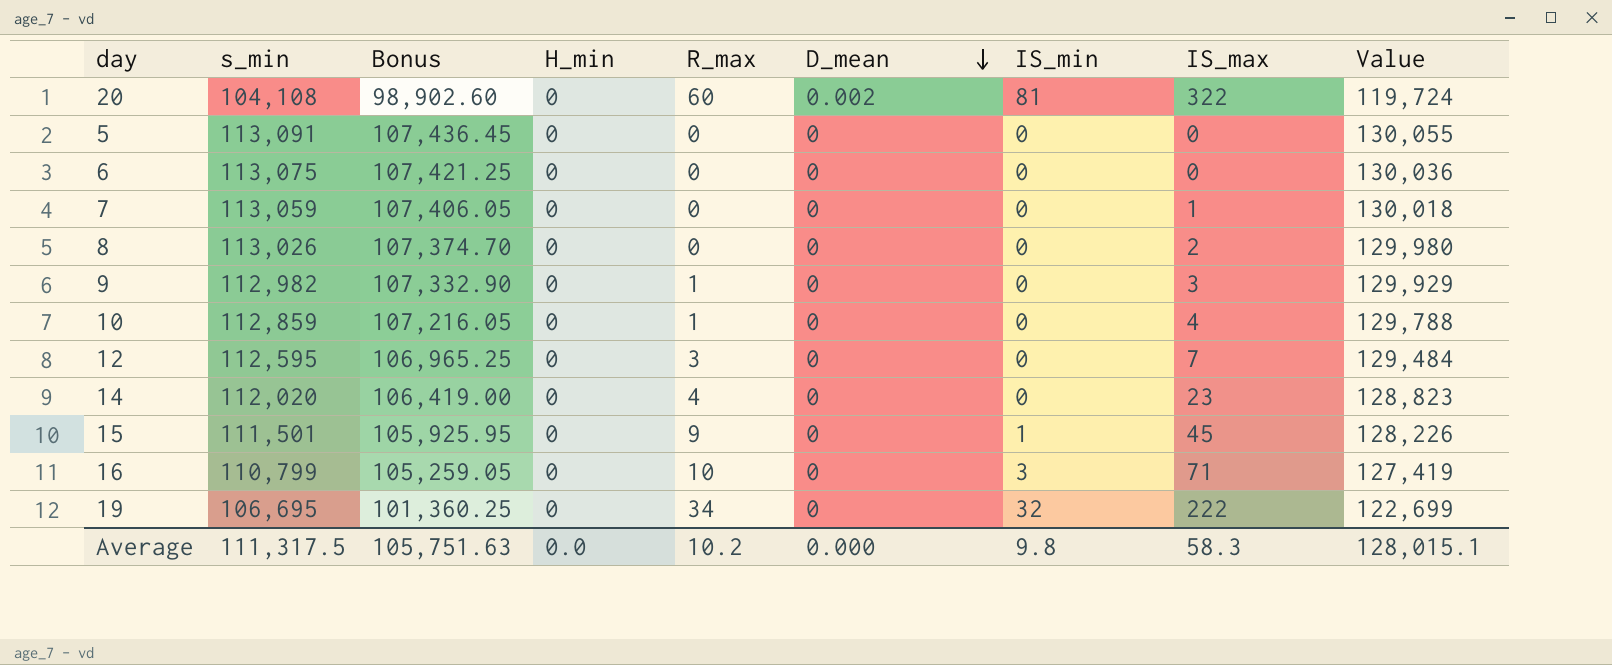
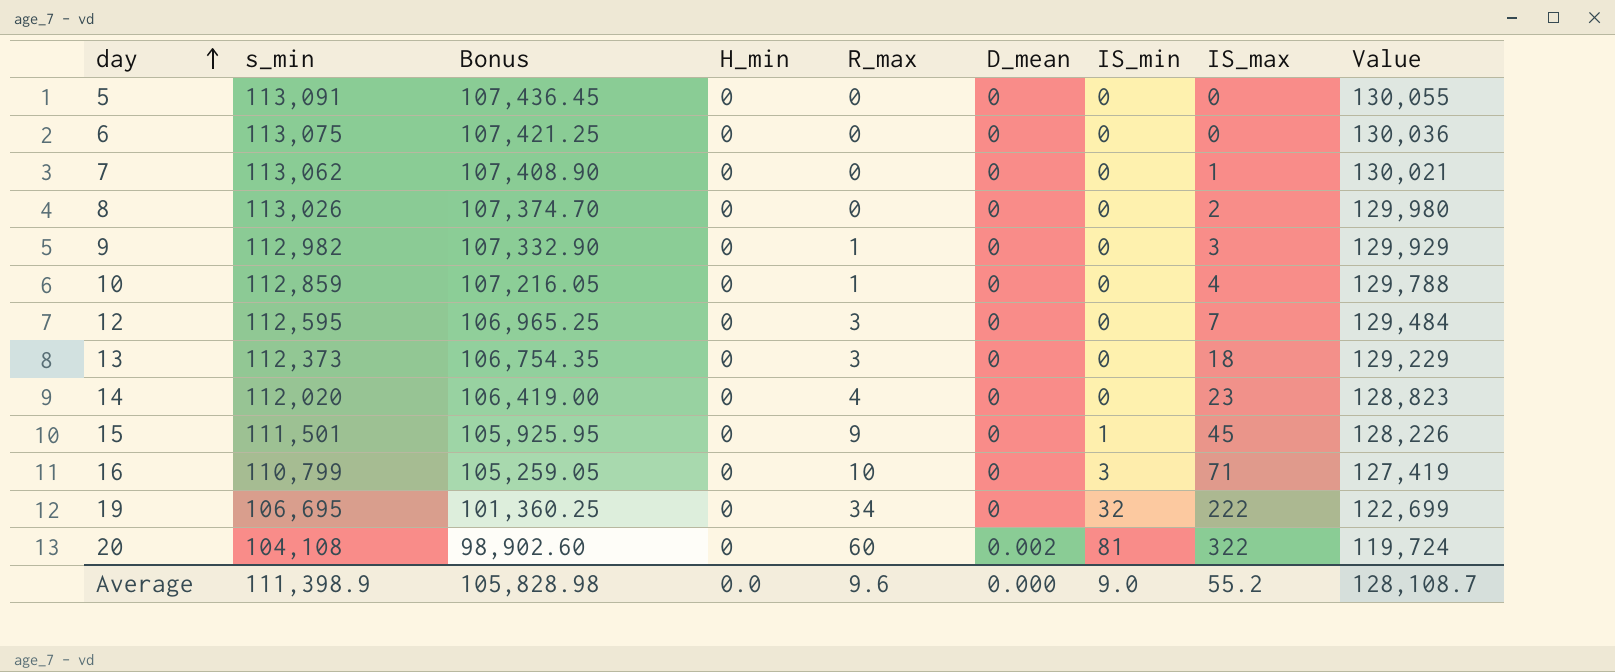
row order: D_mean descending -> day ascending
7 | s_min: 113,059 -> 113,062
7 | Bonus: 107,406.05 -> 107,408.90
7 | Value: 130,018 -> 130,021
row 13: none -> 112,373 | 106,754.35 | 0 | 3 | 0 | 0 | 18 | 129,229
Average | s_min: 111,317.5 -> 111,398.9
Average | Bonus: 105,751.63 -> 105,828.98
Average | R_max: 10.2 -> 9.6
Average | IS_min: 9.8 -> 9.0
Average | IS_max: 58.3 -> 55.2
Average | Value: 128,015.1 -> 128,108.7

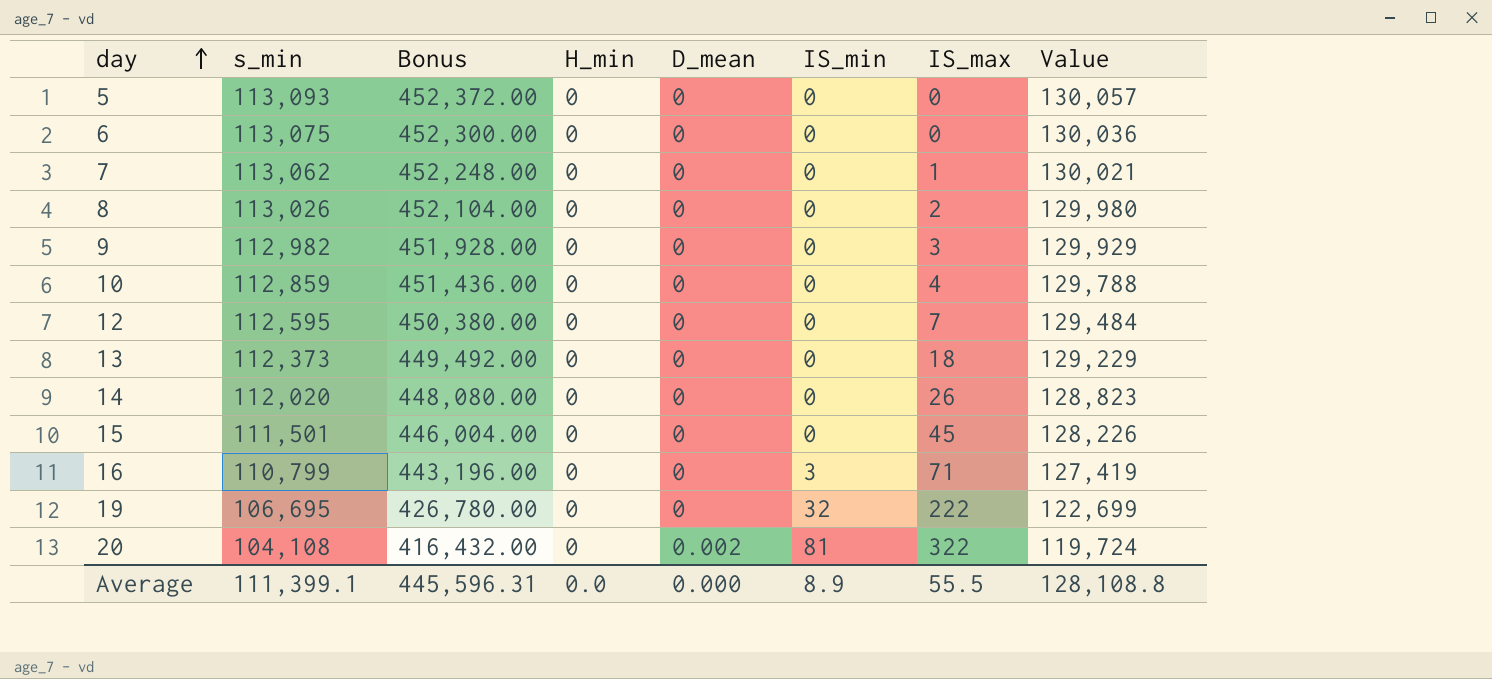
column R_max | position: 5 -> none
column Bonus | formula: [s_min] * 0.95 -> [s_min] * 4
5 | s_min: 113,091 -> 113,093
5 | Value: 130,055 -> 130,057
14 | IS_max: 23 -> 26
15 | IS_min: 1 -> 0
Average | s_min: 111,398.9 -> 111,399.1
Average | Bonus: 105,828.98 -> 445,596.31
Average | IS_min: 9.0 -> 8.9
Average | IS_max: 55.2 -> 55.5
Average | Value: 128,108.7 -> 128,108.8

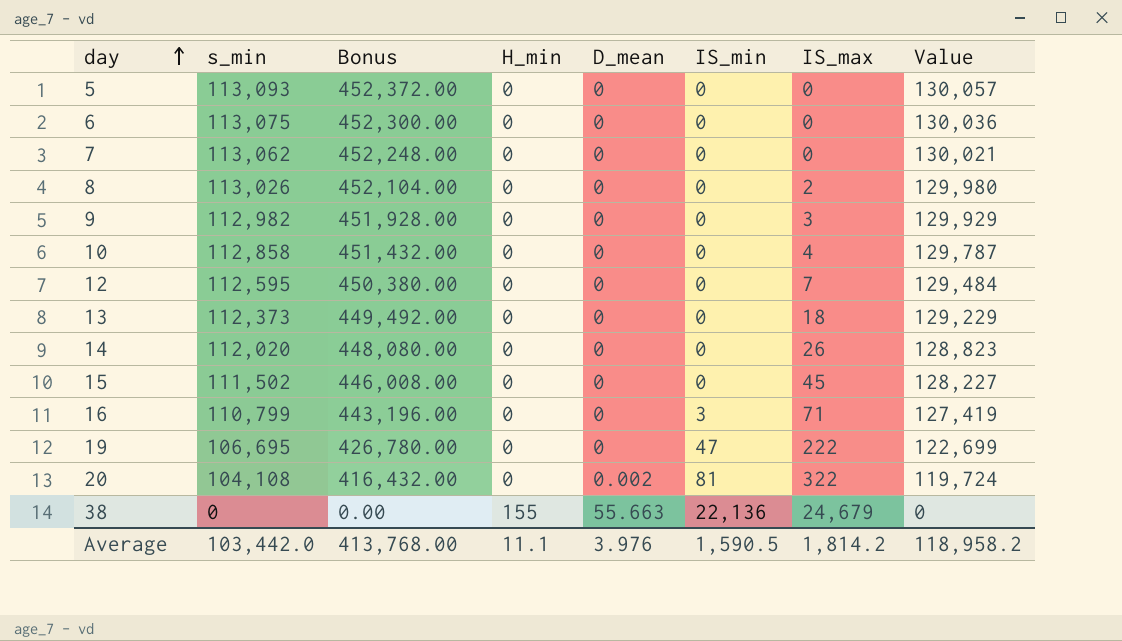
7 | IS_max: 1 -> 0
10 | s_min: 112,859 -> 112,858
10 | Bonus: 451,436.00 -> 451,432.00
10 | Value: 129,788 -> 129,787
15 | s_min: 111,501 -> 111,502
15 | Bonus: 446,004.00 -> 446,008.00
15 | Value: 128,226 -> 128,227
19 | IS_min: 32 -> 47
row 38: none -> 0 | 0.00 | 155 | 55.663 | 22,136 | 24,679 | 0
Average | s_min: 111,399.1 -> 103,442.0
Average | Bonus: 445,596.31 -> 413,768.00
Average | H_min: 0.0 -> 11.1
Average | D_mean: 0.000 -> 3.976
Average | IS_min: 8.9 -> 1,590.5
Average | IS_max: 55.5 -> 1,814.2
Average | Value: 128,108.8 -> 118,958.2

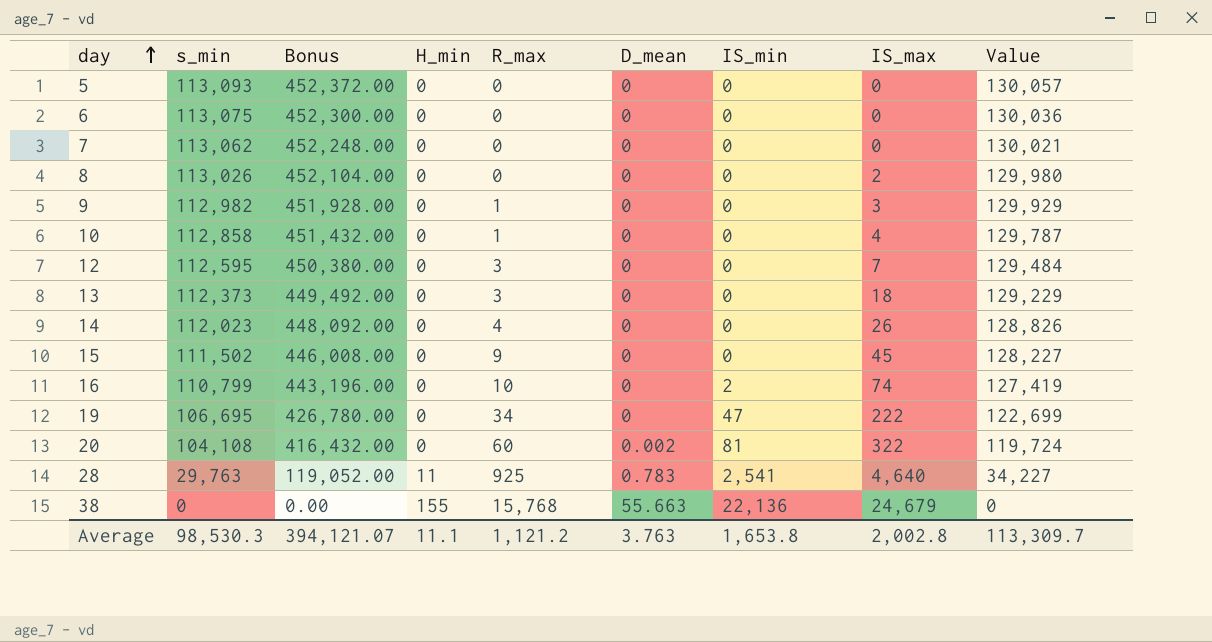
column R_max | position: none -> 5
14 | s_min: 112,020 -> 112,023
14 | Bonus: 448,080.00 -> 448,092.00
14 | Value: 128,823 -> 128,826
16 | IS_min: 3 -> 2
16 | IS_max: 71 -> 74
row 28: none -> 29,763 | 119,052.00 | 11 | 925 | 0.783 | 2,541 | 4,640 | 34,227
Average | s_min: 103,442.0 -> 98,530.3
Average | Bonus: 413,768.00 -> 394,121.07
Average | D_mean: 3.976 -> 3.763
Average | IS_min: 1,590.5 -> 1,653.8
Average | IS_max: 1,814.2 -> 2,002.8
Average | Value: 118,958.2 -> 113,309.7

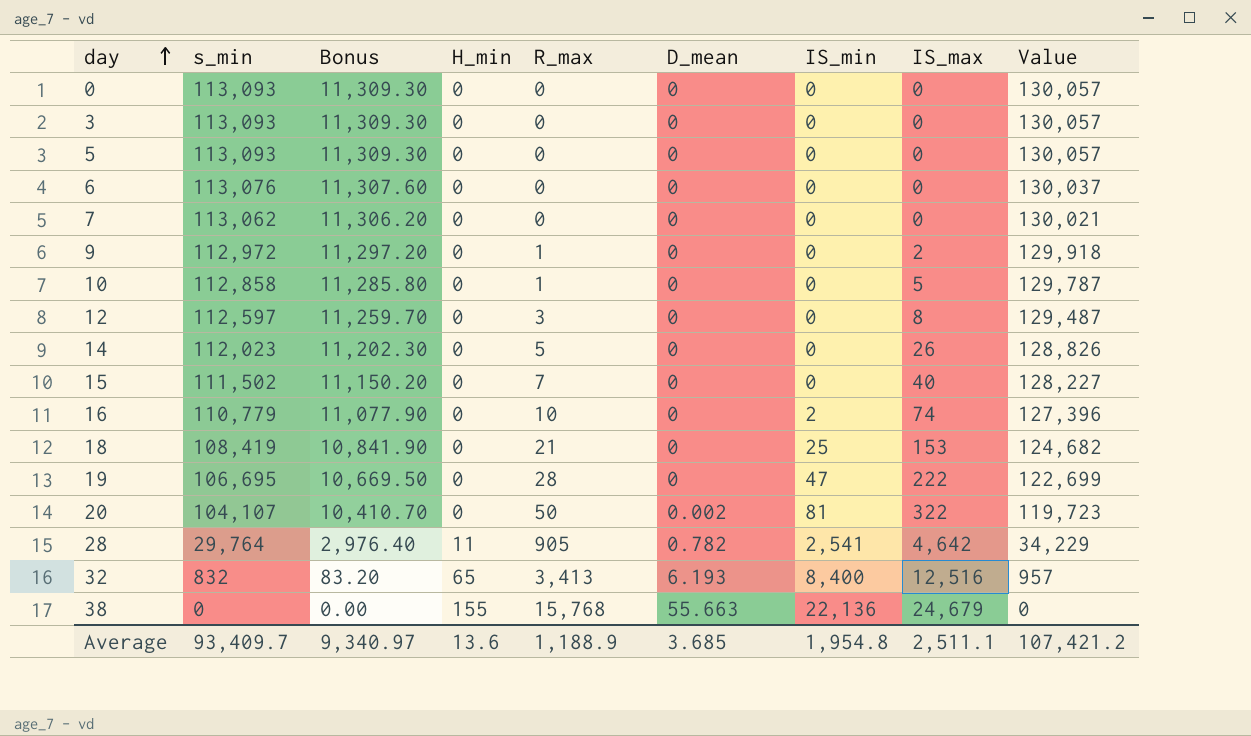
column Bonus | formula: [s_min] * 4 -> [s_min] * 0.1
row 8: 113,026 | 452,104.00 | 0 | 0 | 0 | 0 | 2 | 129,980 -> none
row 13: 112,373 | 449,492.00 | 0 | 3 | 0 | 0 | 18 | 129,229 -> none
row 0: none -> 113,093 | 11,309.30 | 0 | 0 | 0 | 0 | 0 | 130,057
row 3: none -> 113,093 | 11,309.30 | 0 | 0 | 0 | 0 | 0 | 130,057
6 | s_min: 113,075 -> 113,076
6 | Value: 130,036 -> 130,037
9 | s_min: 112,982 -> 112,972
9 | IS_max: 3 -> 2
9 | Value: 129,929 -> 129,918
10 | IS_max: 4 -> 5
12 | s_min: 112,595 -> 112,597
12 | IS_max: 7 -> 8
12 | Value: 129,484 -> 129,487
14 | R_max: 4 -> 5
15 | R_max: 9 -> 7
15 | IS_max: 45 -> 40
16 | s_min: 110,799 -> 110,779
16 | Value: 127,419 -> 127,396
row 18: none -> 108,419 | 10,841.90 | 0 | 21 | 0 | 25 | 153 | 124,682
19 | R_max: 34 -> 28
20 | s_min: 104,108 -> 104,107
20 | R_max: 60 -> 50
20 | Value: 119,724 -> 119,723
28 | s_min: 29,763 -> 29,764
28 | R_max: 925 -> 905
28 | D_mean: 0.783 -> 0.782
28 | IS_max: 4,640 -> 4,642
28 | Value: 34,227 -> 34,229
row 32: none -> 832 | 83.20 | 65 | 3,413 | 6.193 | 8,400 | 12,516 | 957
Average | s_min: 98,530.3 -> 93,409.7
Average | Bonus: 394,121.07 -> 9,340.97
Average | H_min: 11.1 -> 13.6
Average | R_max: 1,121.2 -> 1,188.9
Average | D_mean: 3.763 -> 3.685
Average | IS_min: 1,653.8 -> 1,954.8
Average | IS_max: 2,002.8 -> 2,511.1
Average | Value: 113,309.7 -> 107,421.2

